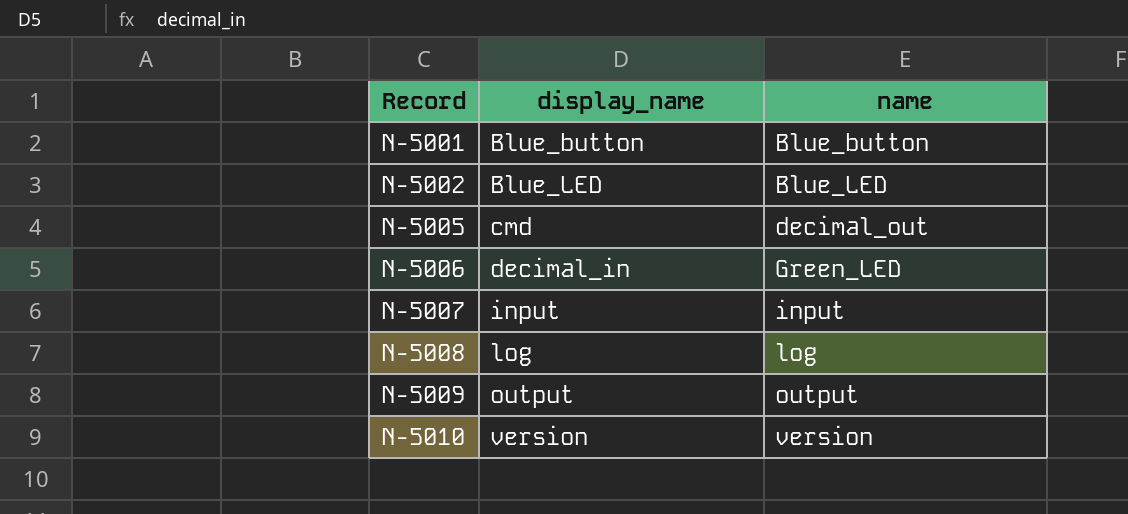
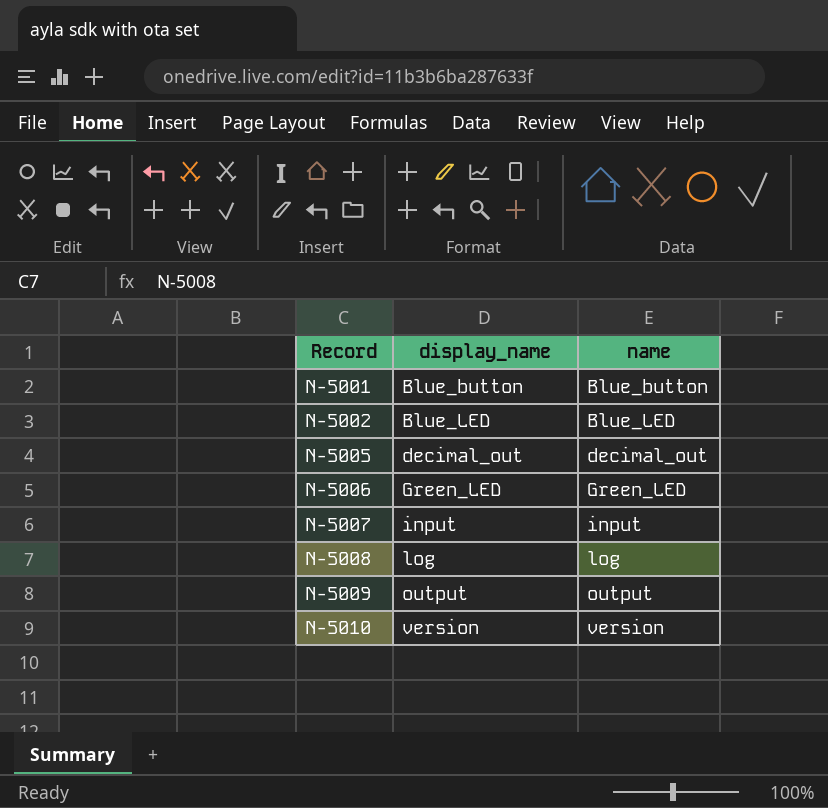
N-5005 | display_name: cmd -> decimal_out
N-5006 | display_name: decimal_in -> Green_LED

